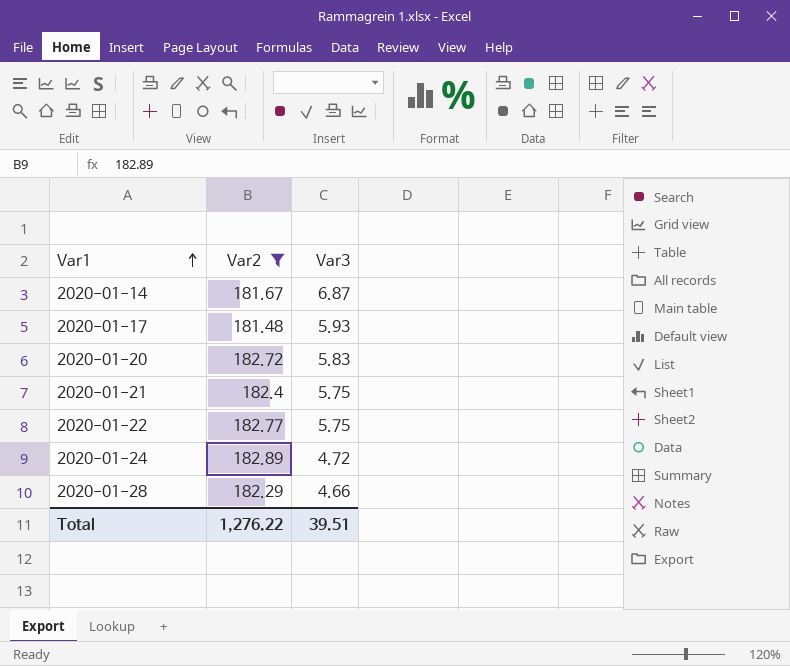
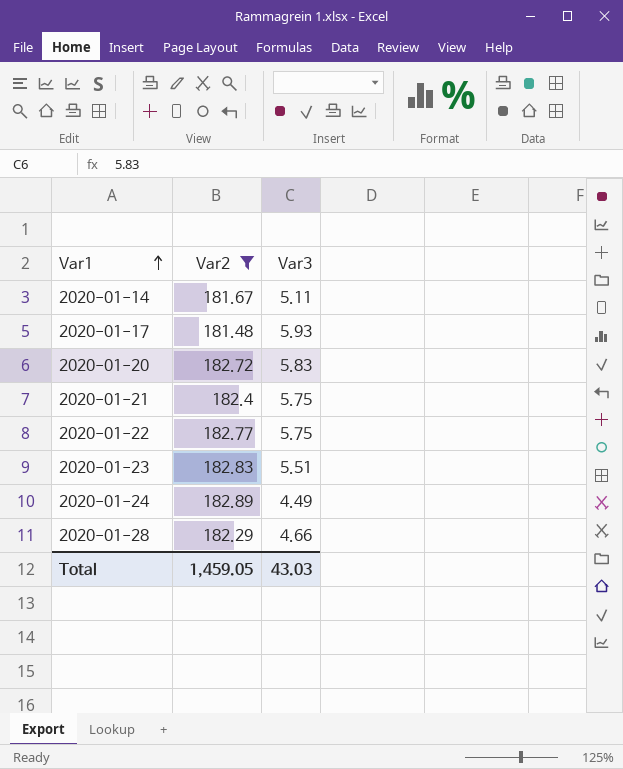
2020-01-14 | Var3: 6.87 -> 5.11
row 2020-01-23: none -> 182.83 | 5.51
2020-01-24 | Var3: 4.72 -> 4.49
Total | Var2: 1,276.22 -> 1,459.05
Total | Var3: 39.51 -> 43.03

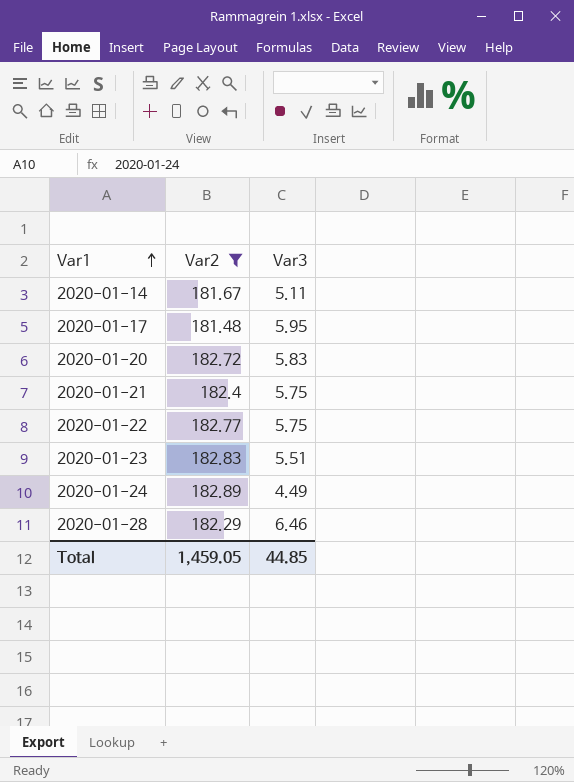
2020-01-17 | Var3: 5.93 -> 5.95
2020-01-28 | Var3: 4.66 -> 6.46
Total | Var3: 43.03 -> 44.85

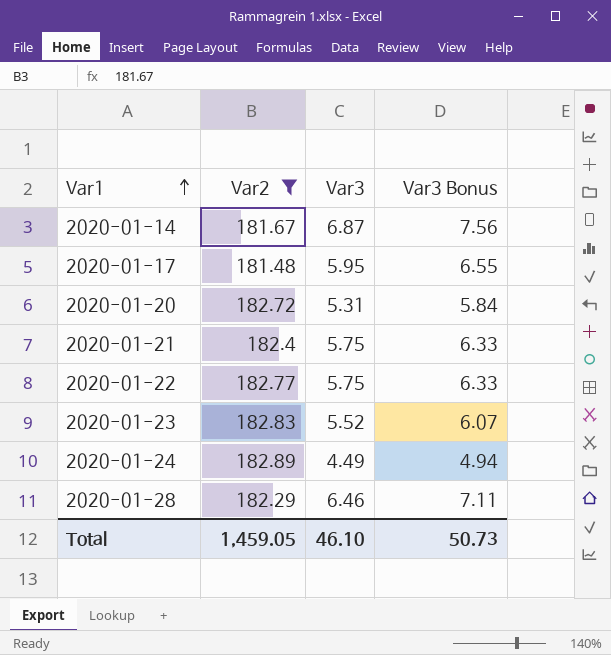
column Var3 Bonus | formula: none -> [Var3] * 1.1
2020-01-14 | Var3: 5.11 -> 6.87
2020-01-20 | Var3: 5.83 -> 5.31
2020-01-23 | Var3: 5.51 -> 5.52
Total | Var3: 44.85 -> 46.10

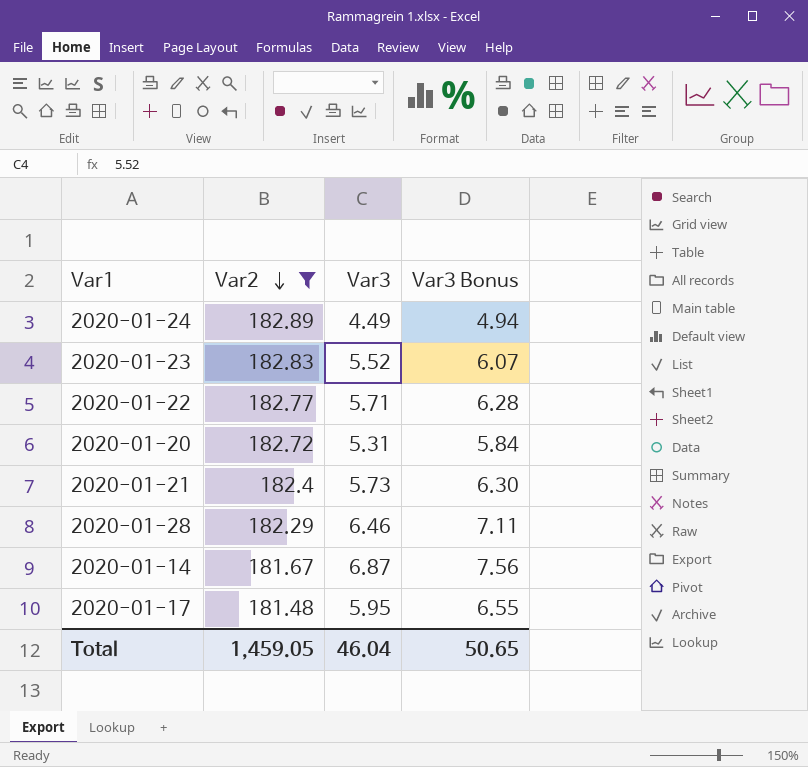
row order: Var1 ascending -> Var2 descending
2020-01-22 | Var3: 5.75 -> 5.71
2020-01-22 | Var3 Bonus: 6.33 -> 6.28
2020-01-21 | Var3: 5.75 -> 5.73
2020-01-21 | Var3 Bonus: 6.33 -> 6.30
Total | Var3: 46.10 -> 46.04
Total | Var3 Bonus: 50.73 -> 50.65

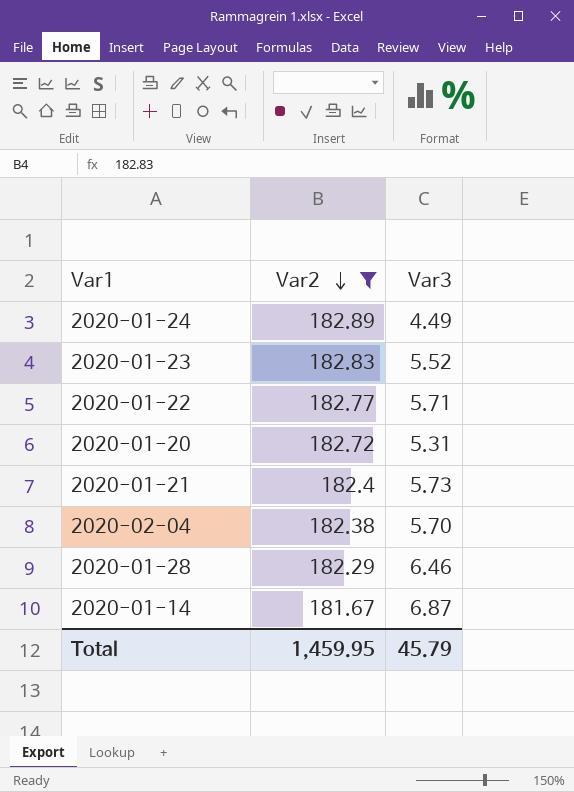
column Var3 Bonus | formula: [Var3] * 1.1 -> none
row 2020-01-17: 181.48 | 5.95 | 6.55 -> none
row 2020-02-04: none -> 182.38 | 5.70
Total | Var2: 1,459.05 -> 1,459.95
Total | Var3: 46.04 -> 45.79

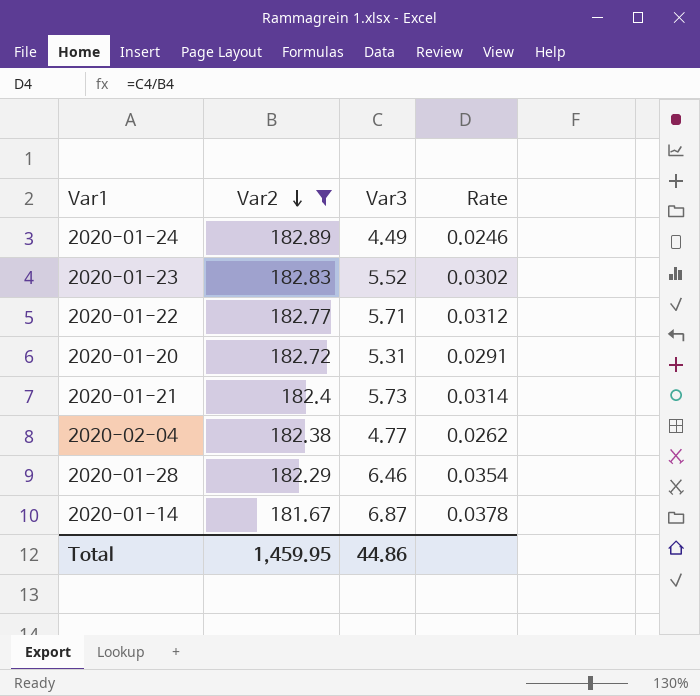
column Rate | formula: none -> [Var3] / [Var2]
2020-02-04 | Var3: 5.70 -> 4.77
Total | Var3: 45.79 -> 44.86

